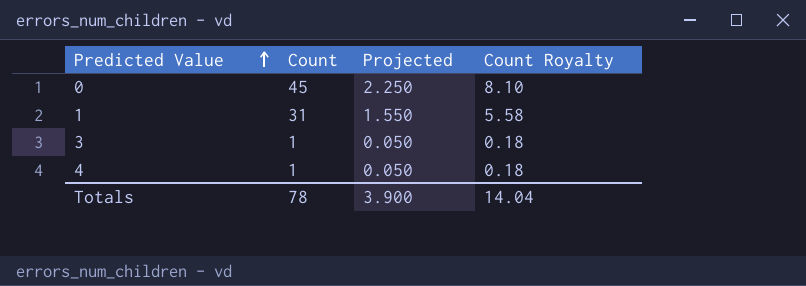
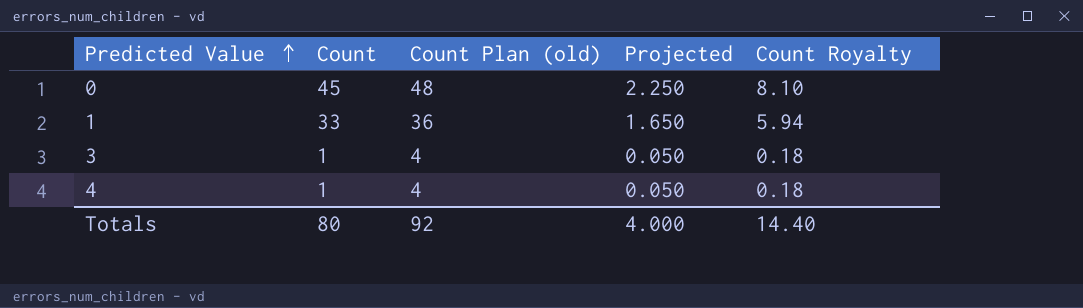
column Count Plan (old) | formula: none -> [Count] + 3
1 | Count: 31 -> 33
1 | Projected: 1.550 -> 1.650
1 | Count Royalty: 5.58 -> 5.94
Totals | Count: 78 -> 80
Totals | Projected: 3.900 -> 4.000
Totals | Count Royalty: 14.04 -> 14.40

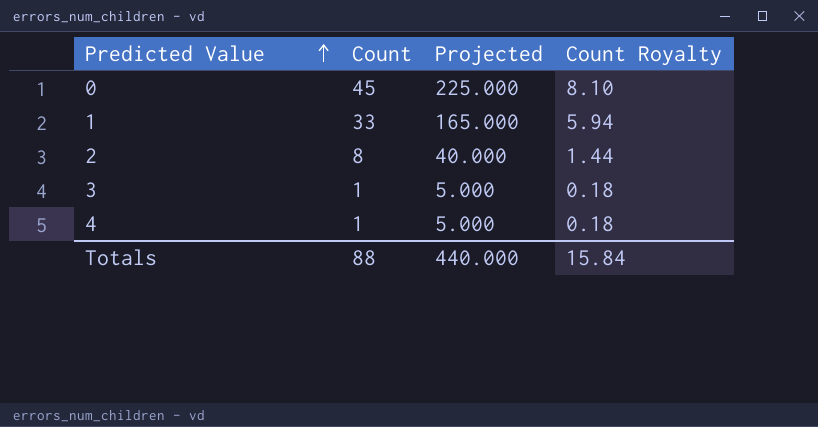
column Count Plan (old) | formula: [Count] + 3 -> none
column Projected | formula: [Count] * 0.05 -> [Count] * 5
row 2: none -> 8 | 40.000 | 1.44
Totals | Count: 80 -> 88
Totals | Projected: 4.000 -> 440.000
Totals | Count Royalty: 14.40 -> 15.84

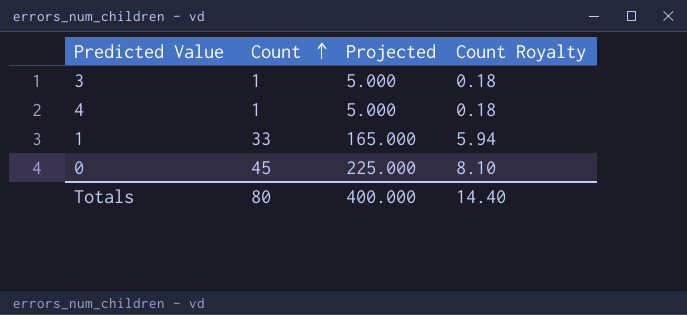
row order: Predicted Value ascending -> Count ascending
row 2: 8 | 40.000 | 1.44 -> none
Totals | Count: 88 -> 80
Totals | Projected: 440.000 -> 400.000
Totals | Count Royalty: 15.84 -> 14.40

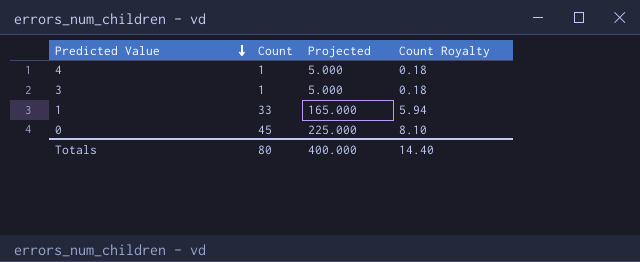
row order: Count ascending -> Predicted Value descending

